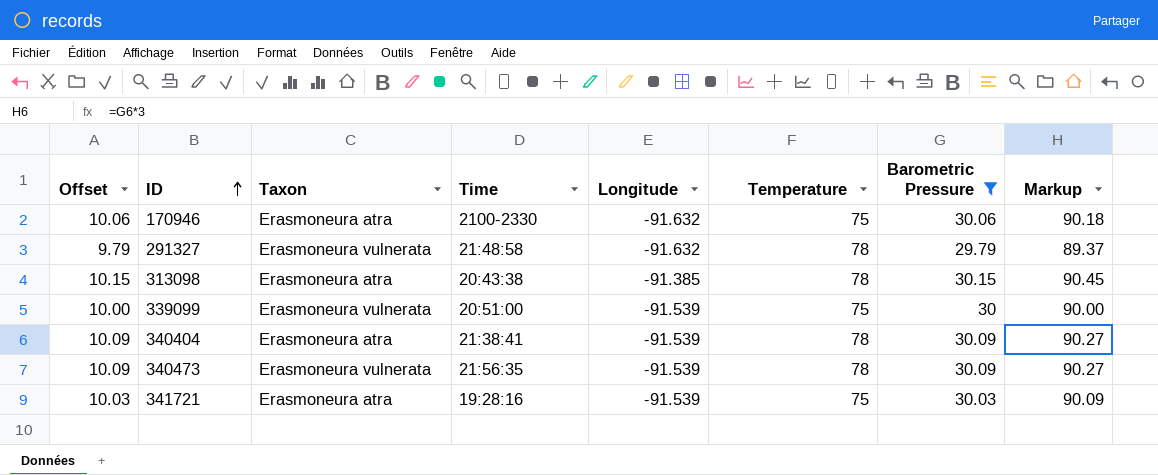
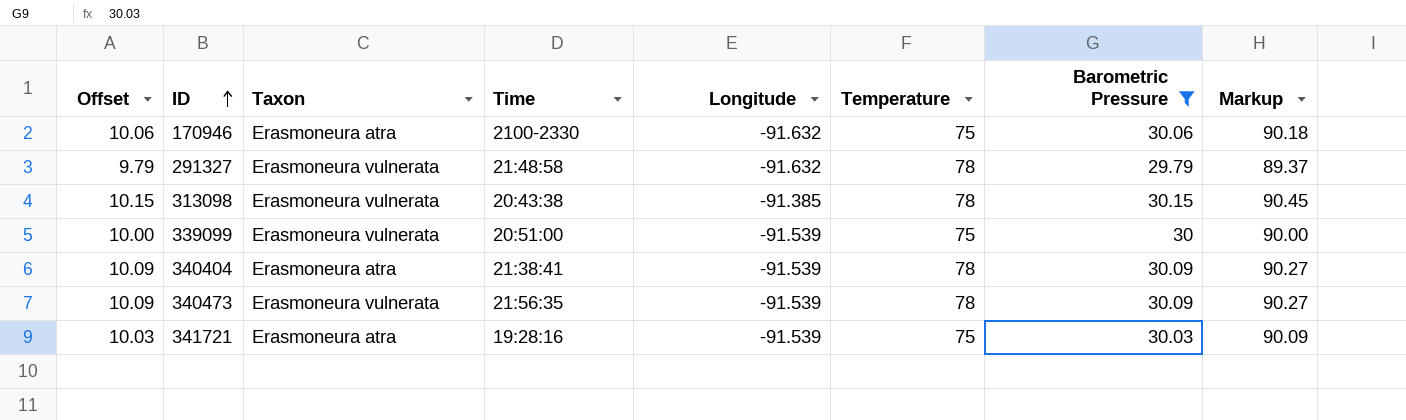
313098 | Taxon: Erasmoneura atra -> Erasmoneura vulnerata

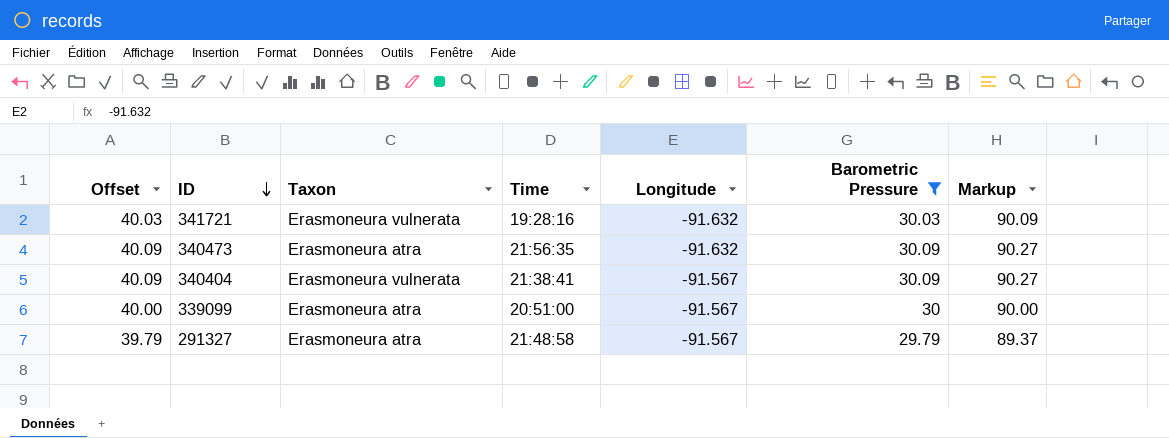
row order: ID ascending -> ID descending
column Temperature | position: 6 -> none
column Offset | formula: [Barometric Pressure] - 20 -> [Barometric Pressure] + 10
row 170946: 10.06 | Erasmoneura atra | 2100-2330 | -91.632 | 75 | 30.06 | 90.18 -> none
row 313098: 10.15 | Erasmoneura vulnerata | 20:43:38 | -91.385 | 78 | 30.15 | 90.45 -> none
341721 | Taxon: Erasmoneura atra -> Erasmoneura vulnerata
341721 | Longitude: -91.539 -> -91.632
340473 | Taxon: Erasmoneura vulnerata -> Erasmoneura atra
340473 | Longitude: -91.539 -> -91.632
340404 | Taxon: Erasmoneura atra -> Erasmoneura vulnerata
340404 | Longitude: -91.539 -> -91.567
339099 | Taxon: Erasmoneura vulnerata -> Erasmoneura atra
339099 | Longitude: -91.539 -> -91.567
291327 | Taxon: Erasmoneura vulnerata -> Erasmoneura atra
291327 | Longitude: -91.632 -> -91.567

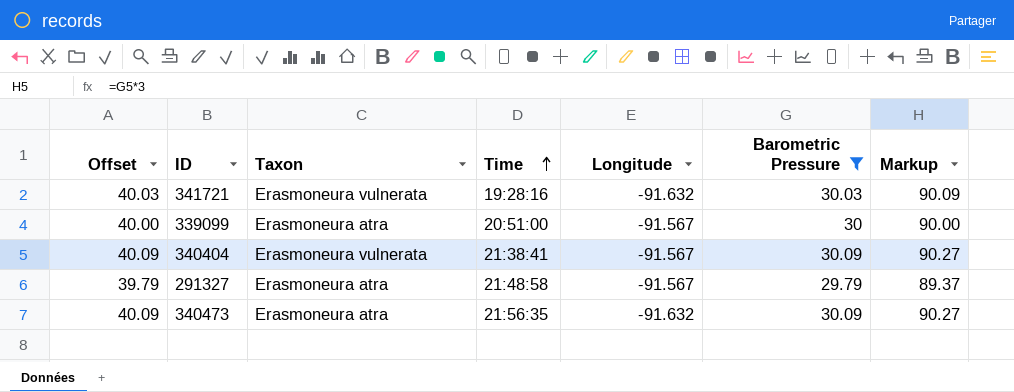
row order: ID descending -> Time ascending

